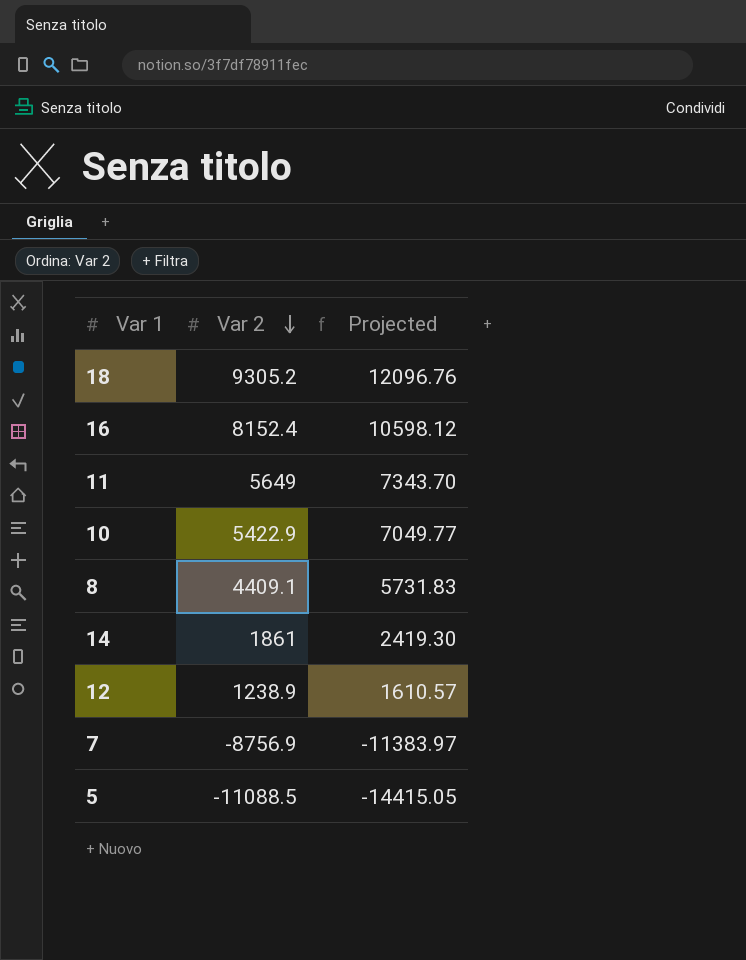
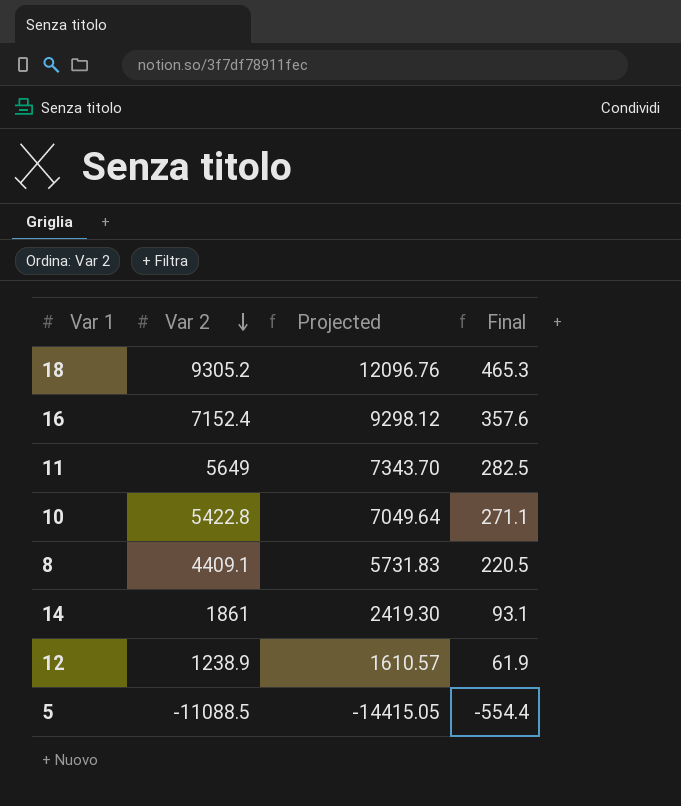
column Final | formula: none -> [Var 2] * 0.05
row 7: -8756.9 | -11383.97 -> none
16 | Var 2: 8152.4 -> 7152.4
16 | Projected: 10598.12 -> 9298.12
10 | Var 2: 5422.9 -> 5422.8
10 | Projected: 7049.77 -> 7049.64

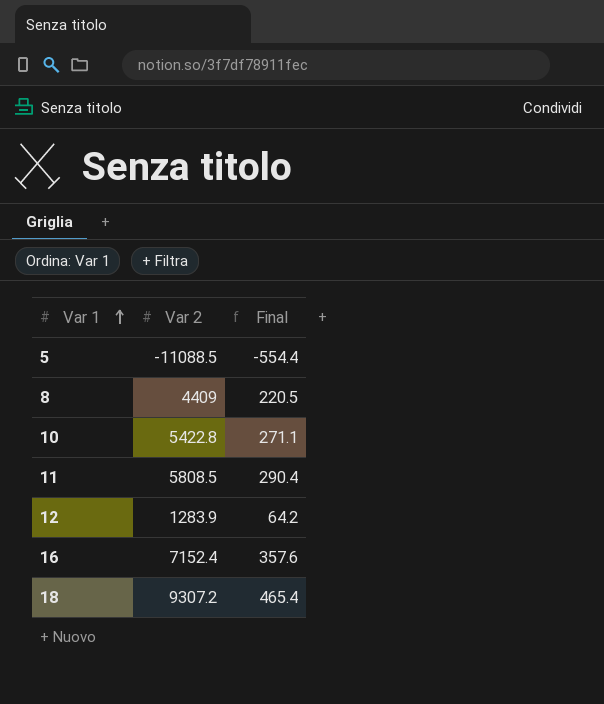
row order: Var 2 descending -> Var 1 ascending
column Projected | formula: [Var 2] * 1.3 -> none
row 14: 1861 | 2419.30 | 93.1 -> none
8 | Var 2: 4409.1 -> 4409
11 | Var 2: 5649 -> 5808.5
11 | Final: 282.5 -> 290.4
12 | Var 2: 1238.9 -> 1283.9
12 | Final: 61.9 -> 64.2
18 | Var 2: 9305.2 -> 9307.2
18 | Final: 465.3 -> 465.4

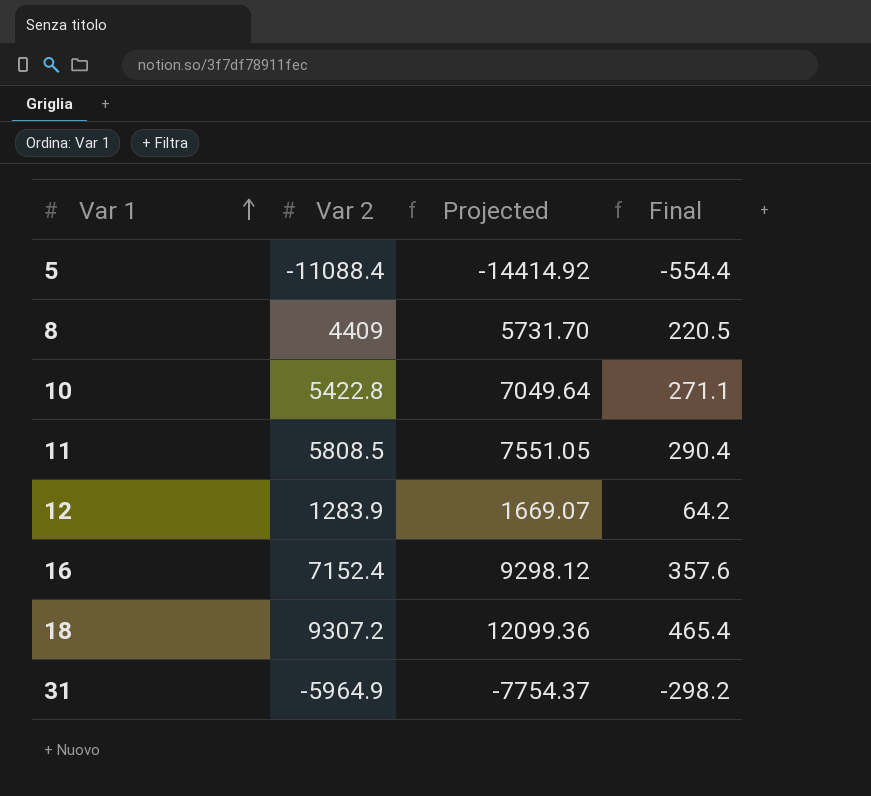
column Projected | formula: none -> [Var 2] * 1.3
5 | Var 2: -11088.5 -> -11088.4
row 31: none -> -5964.9 | -7754.37 | -298.2

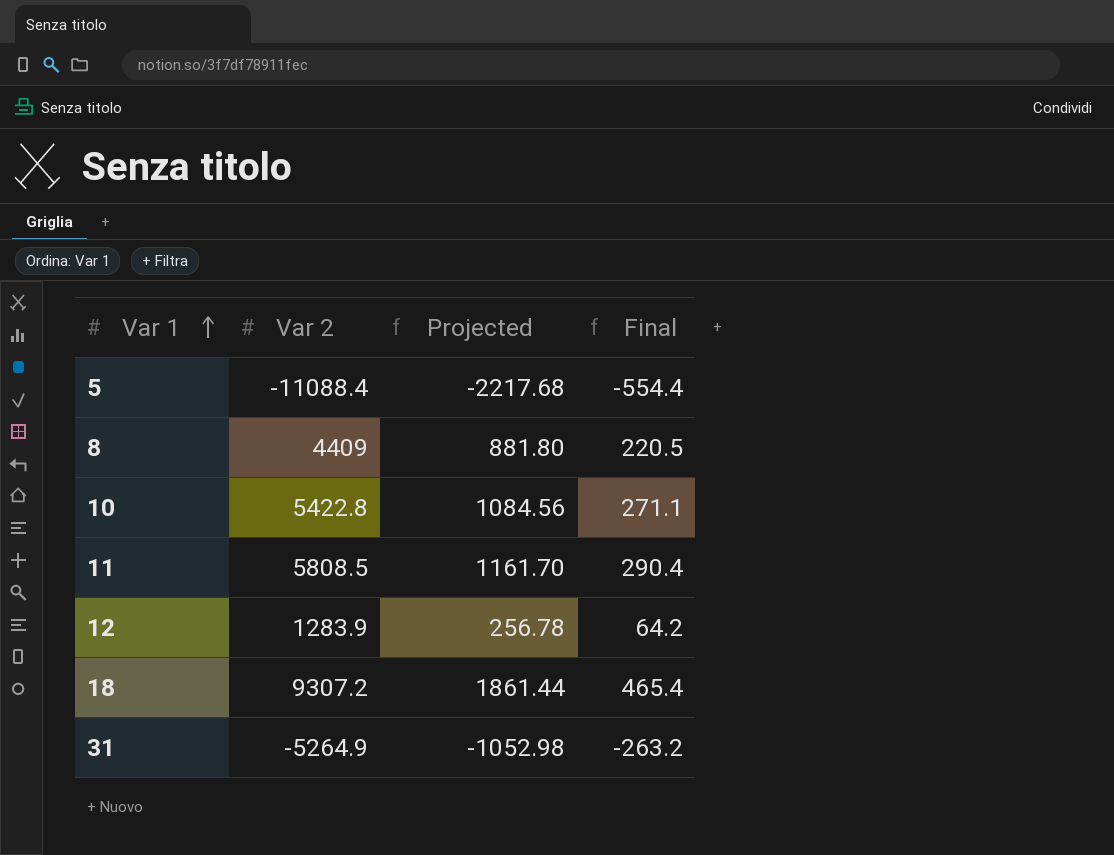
column Projected | formula: [Var 2] * 1.3 -> [Var 2] * 0.2
row 16: 7152.4 | 9298.12 | 357.6 -> none
31 | Var 2: -5964.9 -> -5264.9
31 | Final: -298.2 -> -263.2

